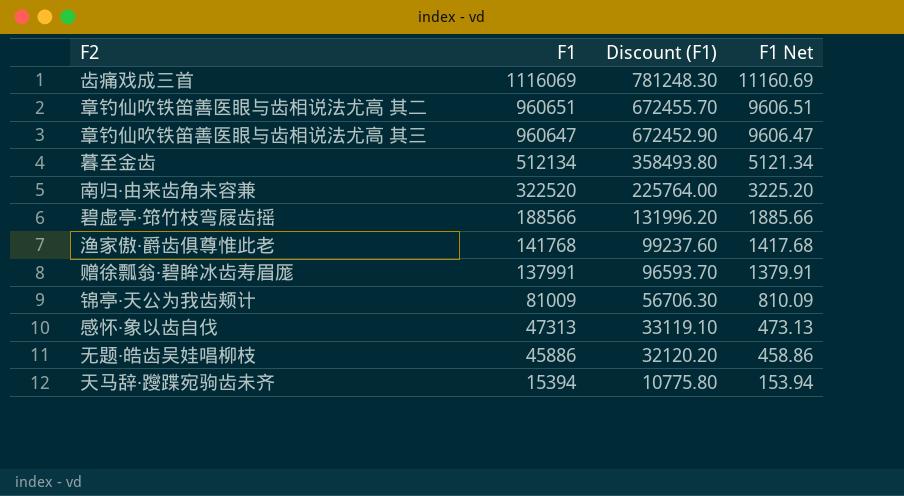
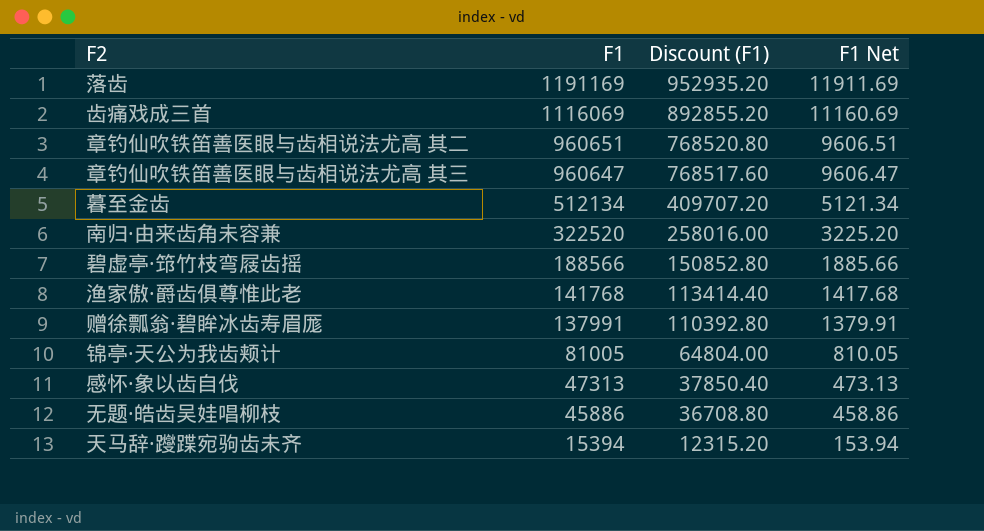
column Discount (F1) | formula: [F1] * 0.7 -> [F1] * 0.8
row 落齿: none -> 1191169 | 952935.20 | 11911.69
锦亭·天公为我齿颊计 | F1: 81009 -> 81005
锦亭·天公为我齿颊计 | F1 Net: 810.09 -> 810.05

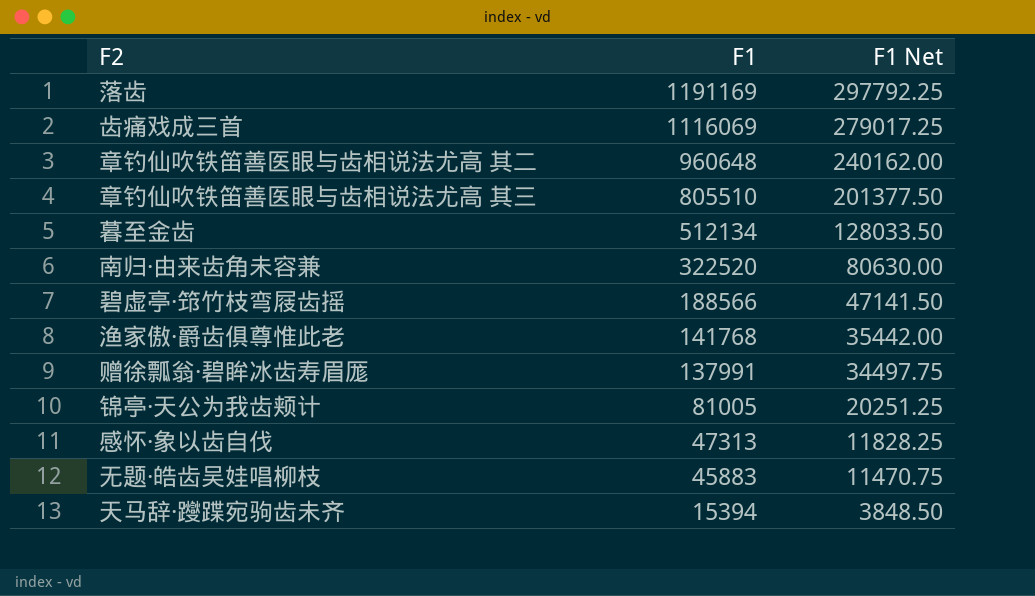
column Discount (F1) | formula: [F1] * 0.8 -> none
column F1 Net | formula: [F1] * 0.01 -> [F1] * 0.25
章钓仙吹铁笛善医眼与齿相说法尤高 其二 | F1: 960651 -> 960648
章钓仙吹铁笛善医眼与齿相说法尤高 其三 | F1: 960647 -> 805510
无题·皓齿吴娃唱柳枝 | F1: 45886 -> 45883

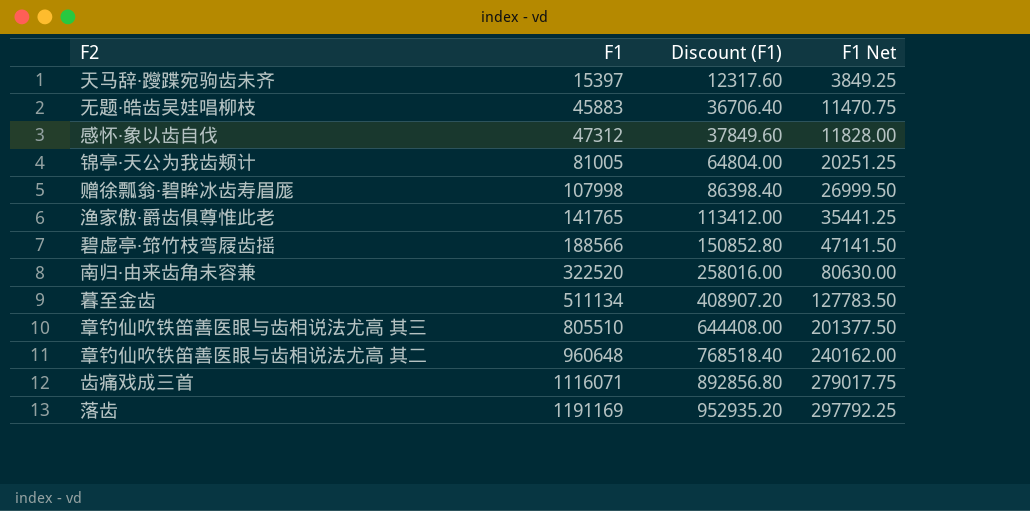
row order: F1 descending -> F1 ascending
column Discount (F1) | formula: none -> [F1] * 0.8
天马辞·躞蹀宛驹齿未齐 | F1: 15394 -> 15397
天马辞·躞蹀宛驹齿未齐 | F1 Net: 3848.50 -> 3849.25
感怀·象以齿自伐 | F1: 47313 -> 47312
感怀·象以齿自伐 | F1 Net: 11828.25 -> 11828.00
赠徐瓢翁·碧眸冰齿寿眉厖 | F1: 137991 -> 107998
赠徐瓢翁·碧眸冰齿寿眉厖 | F1 Net: 34497.75 -> 26999.50
渔家傲·爵齿俱尊惟此老 | F1: 141768 -> 141765
渔家傲·爵齿俱尊惟此老 | F1 Net: 35442.00 -> 35441.25
暮至金齿 | F1: 512134 -> 511134
暮至金齿 | F1 Net: 128033.50 -> 127783.50
齿痛戏成三首 | F1: 1116069 -> 1116071
齿痛戏成三首 | F1 Net: 279017.25 -> 279017.75

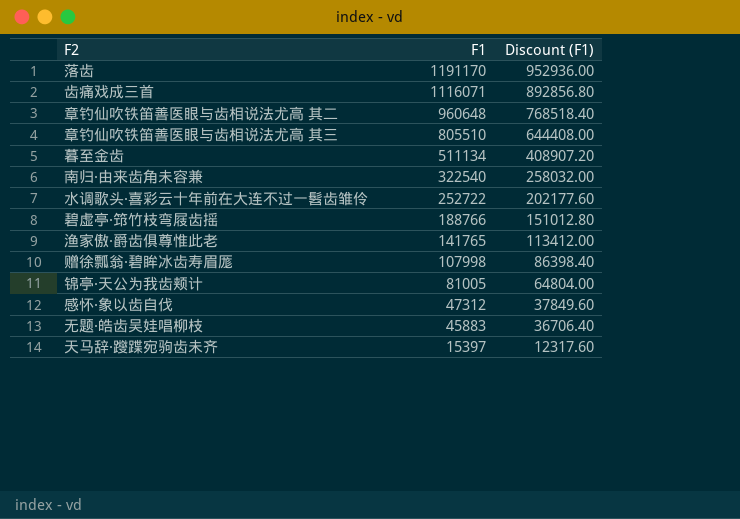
row order: F1 ascending -> F1 descending
column F1 Net | formula: [F1] * 0.25 -> none
落齿 | F1: 1191169 -> 1191170
落齿 | Discount (F1): 952935.20 -> 952936.00
南归·由来齿角未容兼 | F1: 322520 -> 322540
南归·由来齿角未容兼 | Discount (F1): 258016.00 -> 258032.00
row 水调歌头·喜彩云十年前在大连不过一髫齿雏伶: none -> 252722 | 202177.60
碧虚亭·筇竹枝弯屐齿摇 | F1: 188566 -> 188766
碧虚亭·筇竹枝弯屐齿摇 | Discount (F1): 150852.80 -> 151012.80

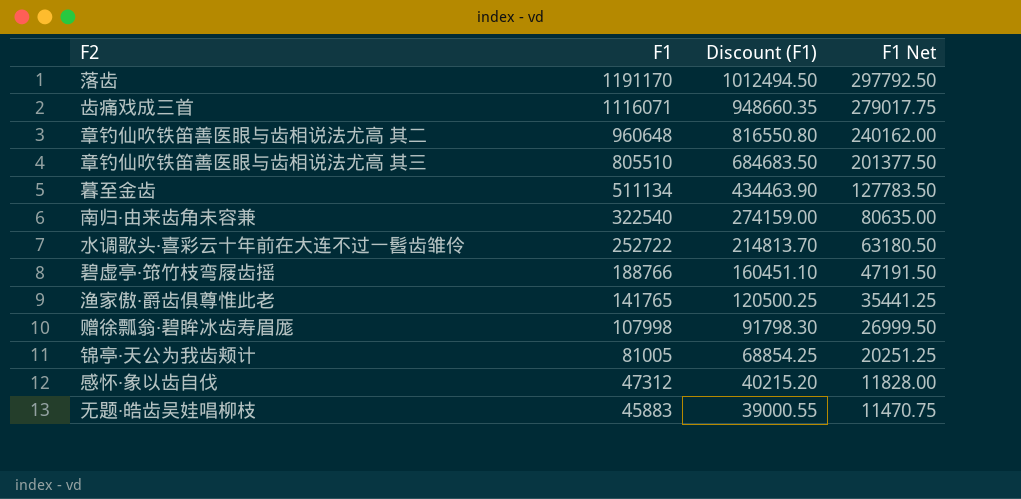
column Discount (F1) | formula: [F1] * 0.8 -> [F1] * 0.85
column F1 Net | formula: none -> [F1] * 0.25
row 天马辞·躞蹀宛驹齿未齐: 15397 | 12317.60 -> none

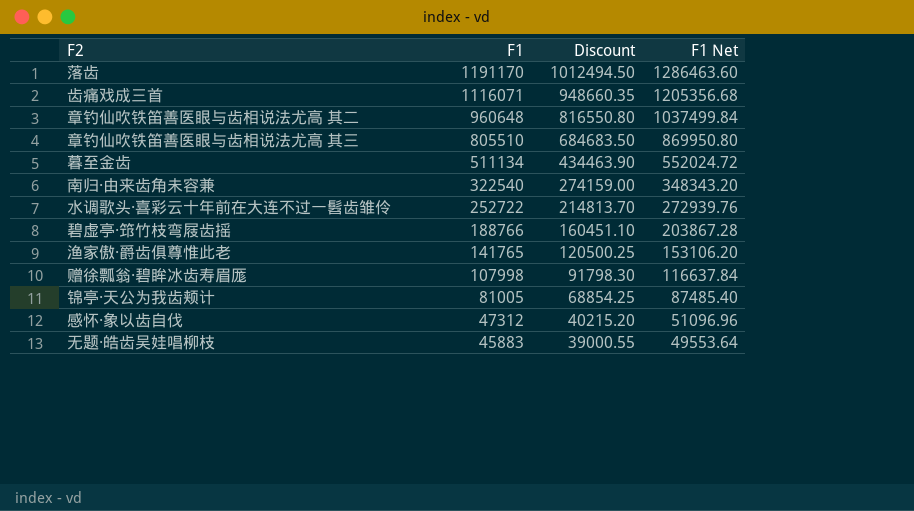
column name: Discount (F1) -> Discount
column F1 Net | formula: [F1] * 0.25 -> [F1] * 1.08

